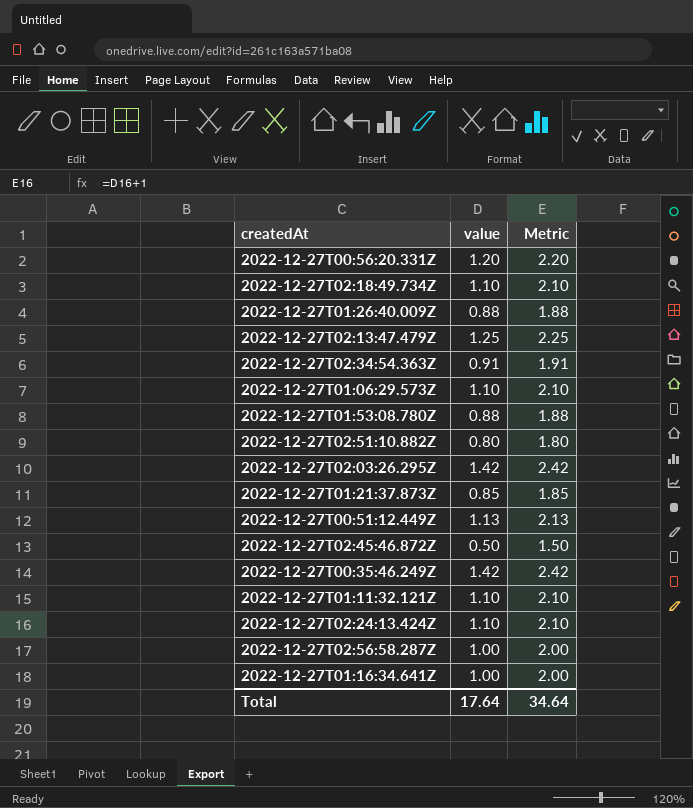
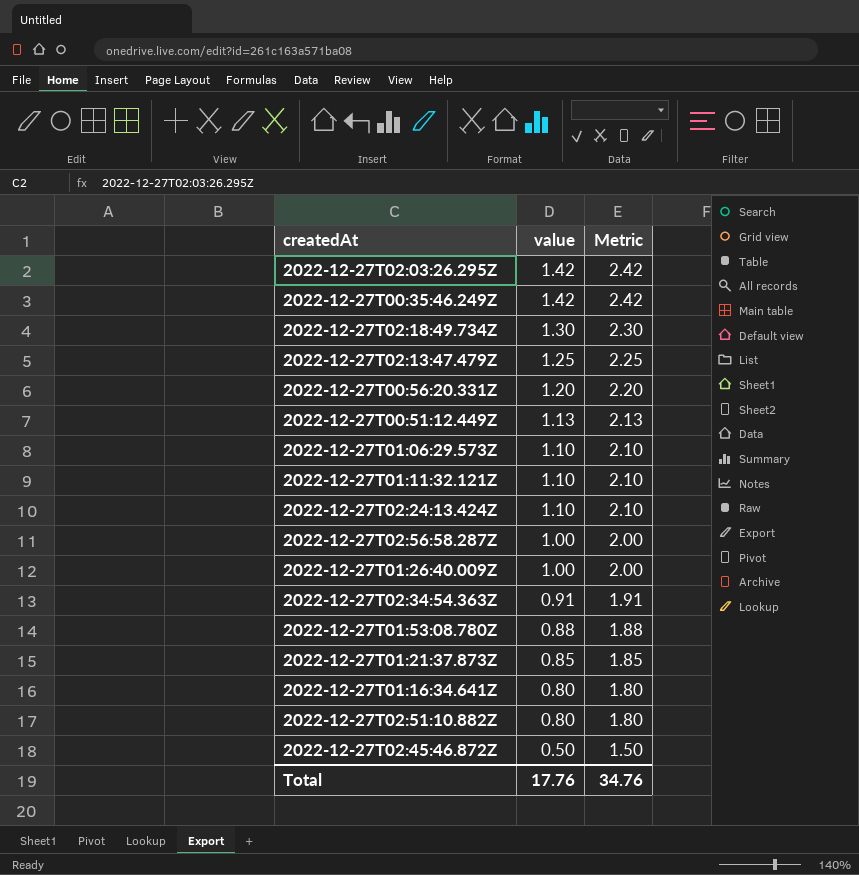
row order: none -> value descending
2022-12-27T02:18:49.734Z | value: 1.10 -> 1.30
2022-12-27T02:18:49.734Z | Metric: 2.10 -> 2.30
2022-12-27T01:26:40.009Z | value: 0.88 -> 1.00
2022-12-27T01:26:40.009Z | Metric: 1.88 -> 2.00
2022-12-27T01:16:34.641Z | value: 1.00 -> 0.80
2022-12-27T01:16:34.641Z | Metric: 2.00 -> 1.80
Total | value: 17.64 -> 17.76
Total | Metric: 34.64 -> 34.76

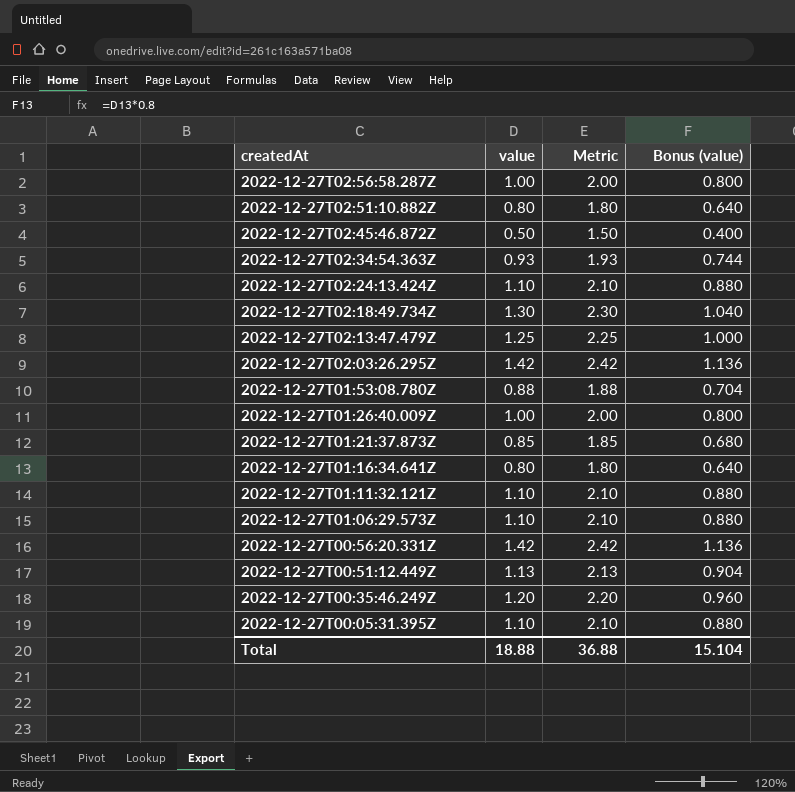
row order: value descending -> createdAt descending
column Bonus (value) | formula: none -> [value] * 0.8
2022-12-27T02:34:54.363Z | value: 0.91 -> 0.93
2022-12-27T02:34:54.363Z | Metric: 1.91 -> 1.93
2022-12-27T00:56:20.331Z | value: 1.20 -> 1.42
2022-12-27T00:56:20.331Z | Metric: 2.20 -> 2.42
2022-12-27T00:35:46.249Z | value: 1.42 -> 1.20
2022-12-27T00:35:46.249Z | Metric: 2.42 -> 2.20
row 2022-12-27T00:05:31.395Z: none -> 1.10 | 2.10 | 0.880
Total | value: 17.76 -> 18.88
Total | Metric: 34.76 -> 36.88

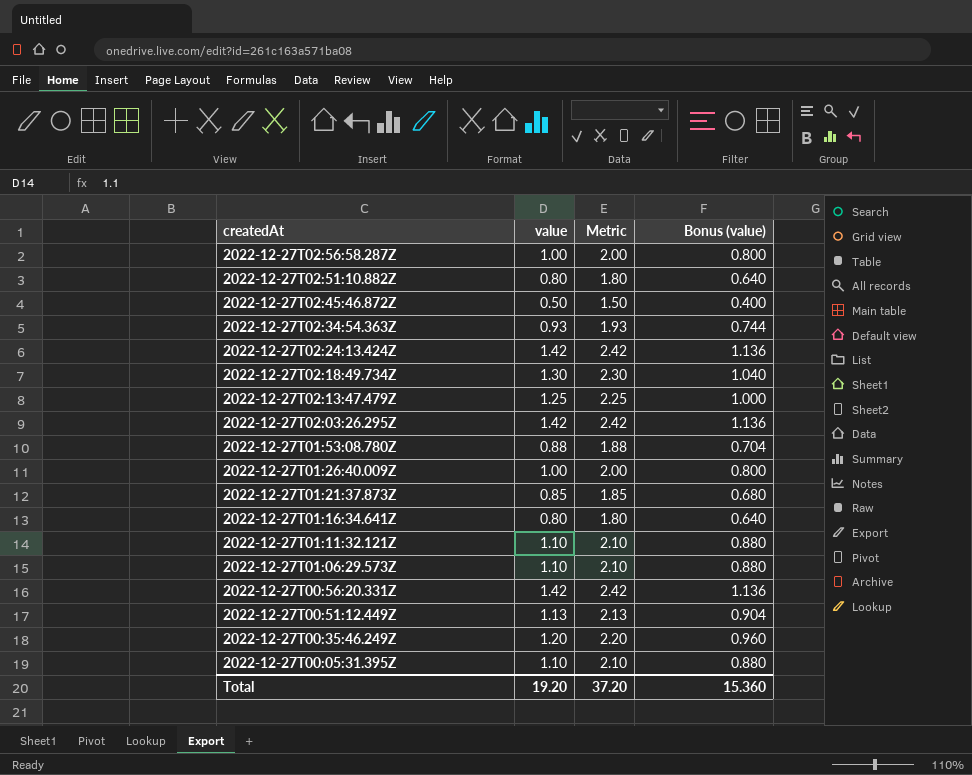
2022-12-27T02:24:13.424Z | value: 1.10 -> 1.42
2022-12-27T02:24:13.424Z | Metric: 2.10 -> 2.42
2022-12-27T02:24:13.424Z | Bonus (value): 0.880 -> 1.136
Total | value: 18.88 -> 19.20
Total | Metric: 36.88 -> 37.20
Total | Bonus (value): 15.104 -> 15.360

